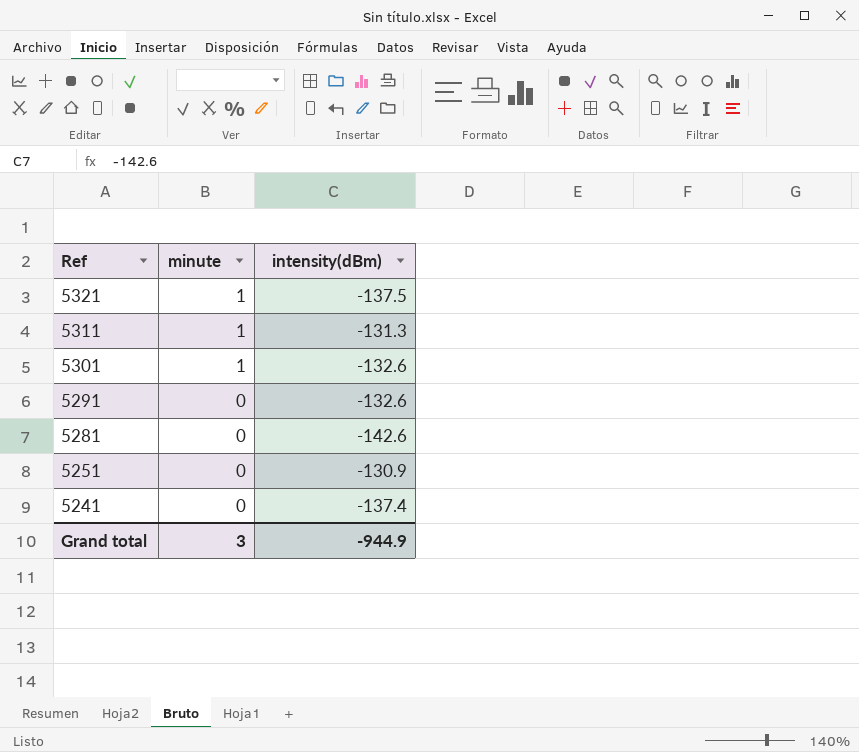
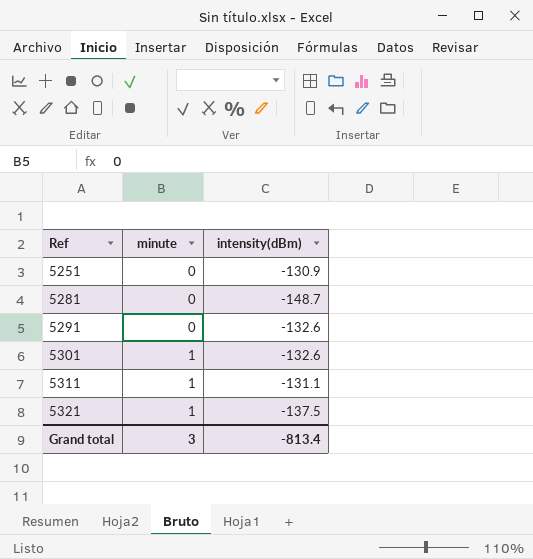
row order: Ref descending -> Ref ascending
row 5241: 0 | -137.4 -> none
5281 | intensity(dBm): -142.6 -> -148.7
5311 | intensity(dBm): -131.3 -> -131.1
Grand total | intensity(dBm): -944.9 -> -813.4

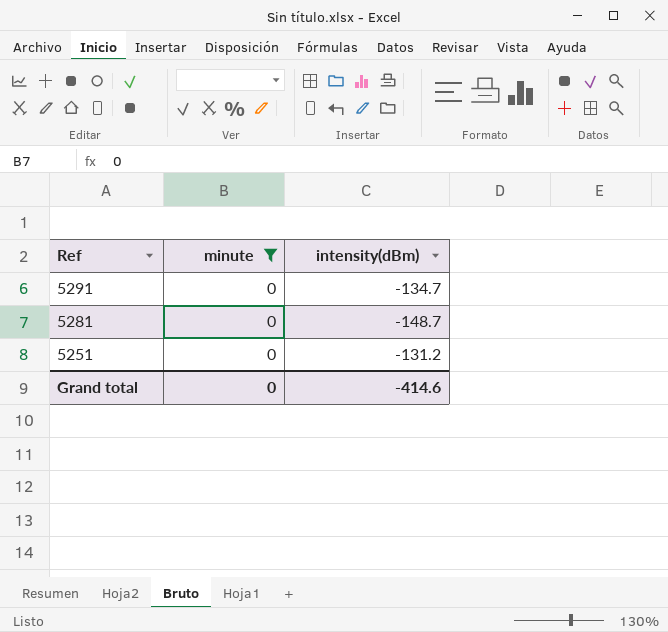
filter: none -> minute = 0
row order: Ref ascending -> Ref descending
5291 | intensity(dBm): -132.6 -> -134.7
5251 | intensity(dBm): -130.9 -> -131.2
Grand total | minute: 3 -> 0
Grand total | intensity(dBm): -813.4 -> -414.6

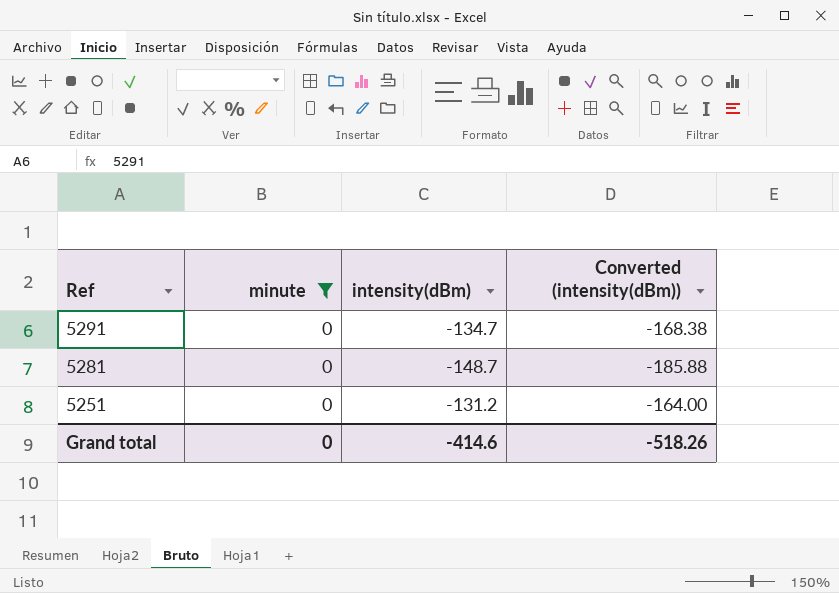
column Converted (intensity(dBm)) | formula: none -> [intensity(dBm)] * 1.25

